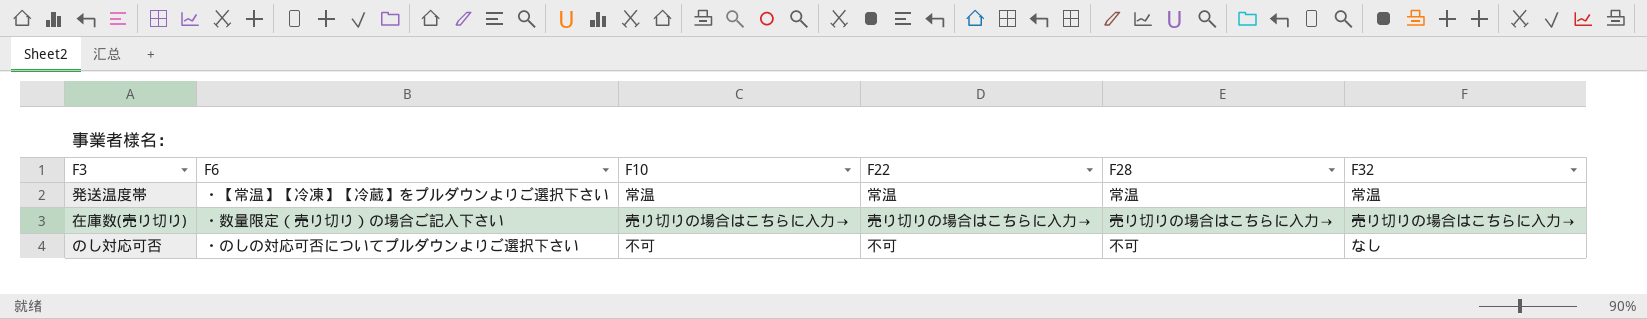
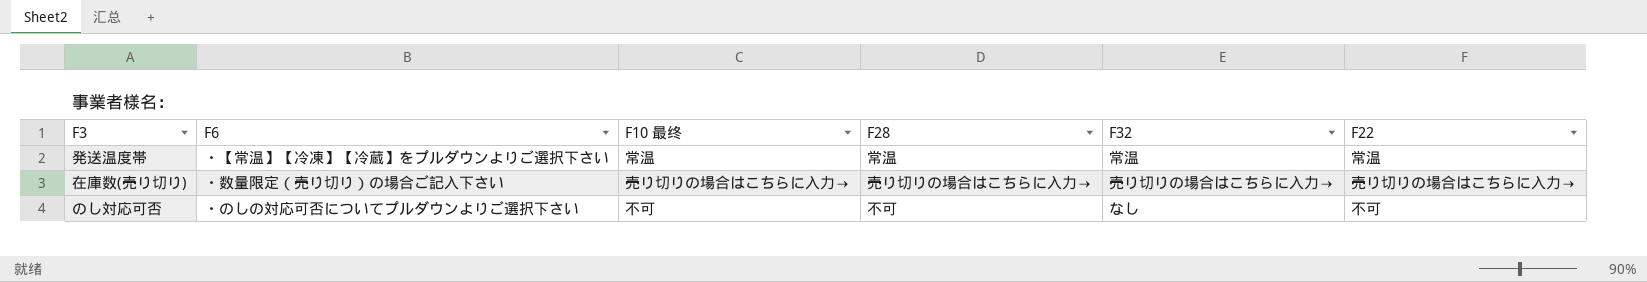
column name: F10 -> F10 最终
column F22 | position: 4 -> 6

